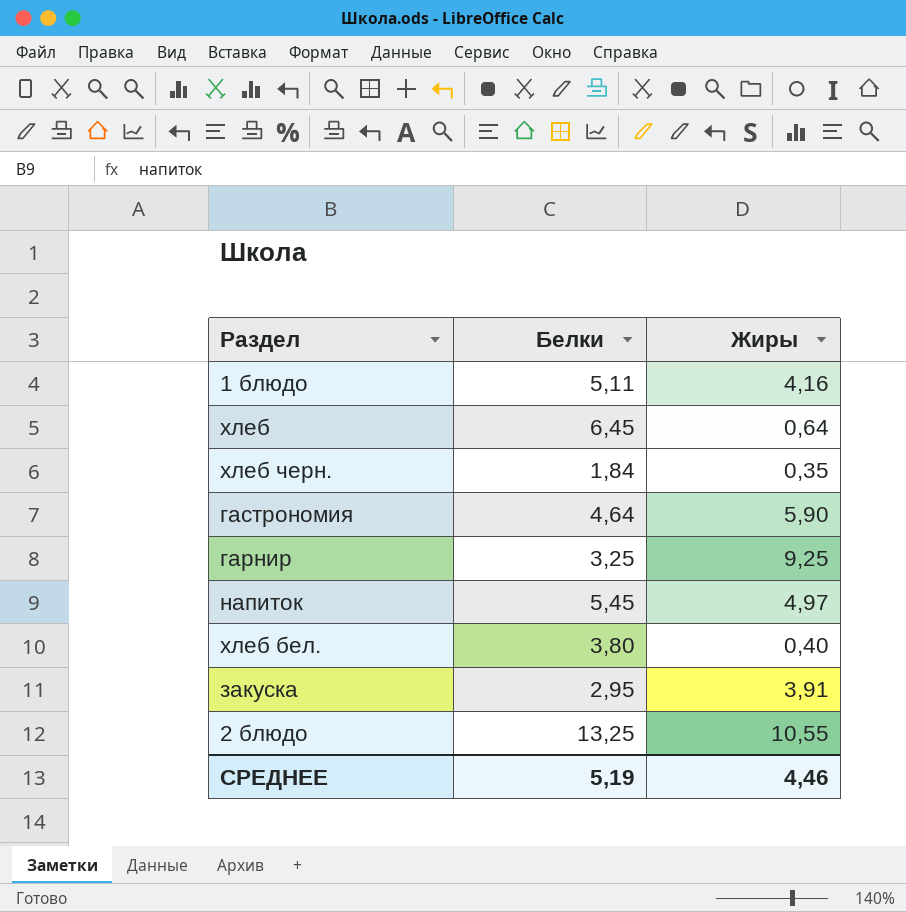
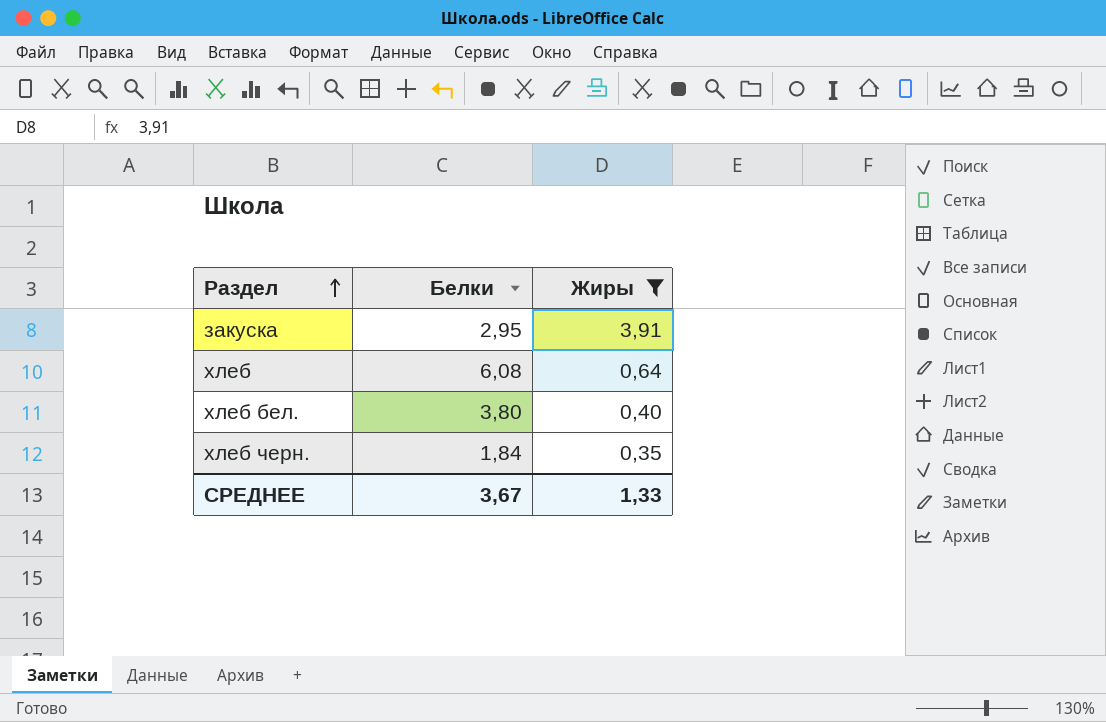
filter: none -> Жиры <= 3,91
row order: none -> Раздел ascending
хлеб | Белки: 6,45 -> 6,08
СРЕДНЕЕ | Белки: 5,19 -> 3,67
СРЕДНЕЕ | Жиры: 4,46 -> 1,33

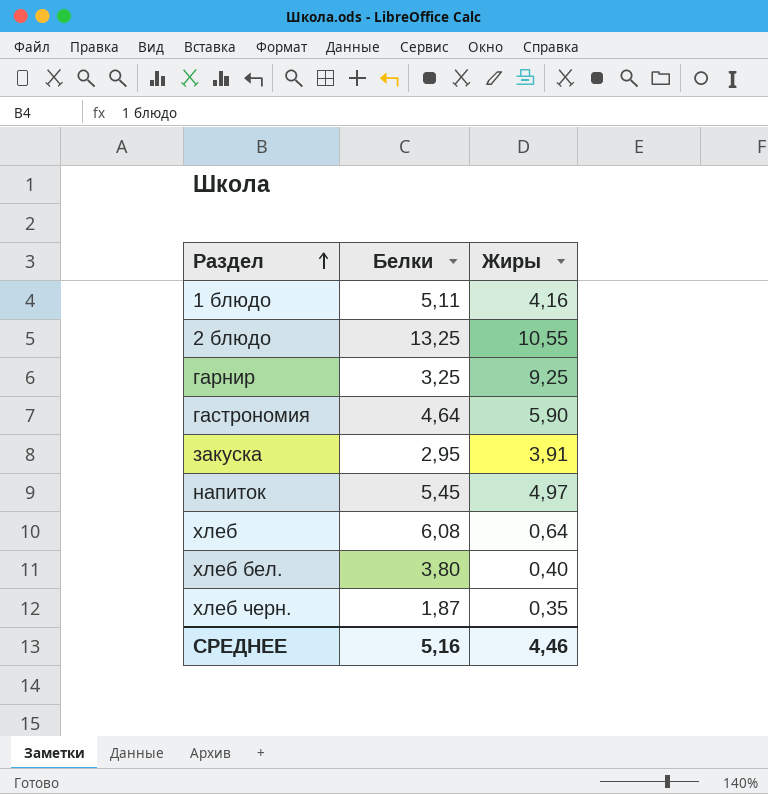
filter: Жиры <= 3,91 -> none
хлеб черн. | Белки: 1,84 -> 1,87
СРЕДНЕЕ | Белки: 3,67 -> 5,16
СРЕДНЕЕ | Жиры: 1,33 -> 4,46

